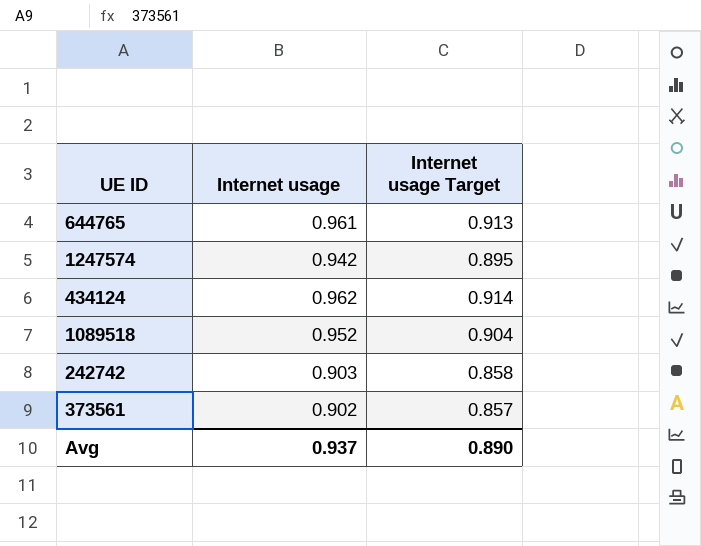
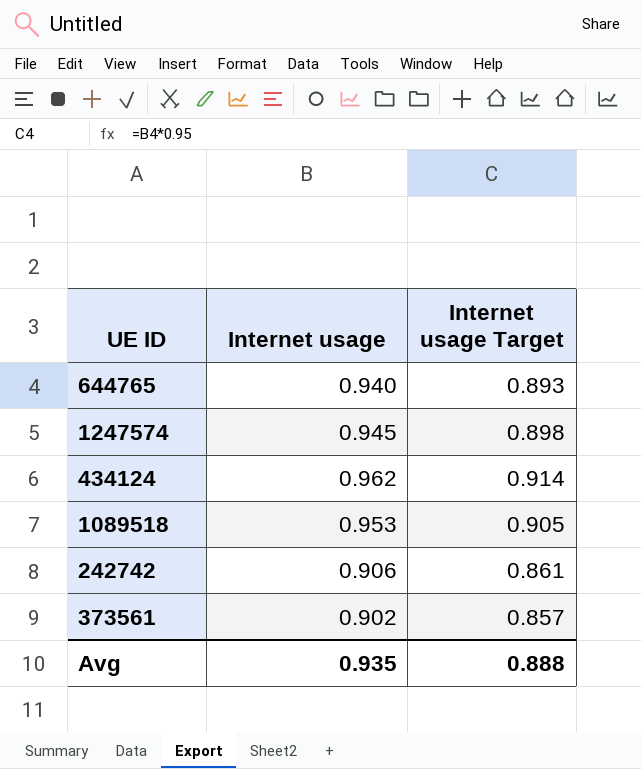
644765 | Internet usage: 0.961 -> 0.940
644765 | Internet usage Target: 0.913 -> 0.893
1247574 | Internet usage: 0.942 -> 0.945
1247574 | Internet usage Target: 0.895 -> 0.898
1089518 | Internet usage: 0.952 -> 0.953
1089518 | Internet usage Target: 0.904 -> 0.905
242742 | Internet usage: 0.903 -> 0.906
242742 | Internet usage Target: 0.858 -> 0.861
Avg | Internet usage: 0.937 -> 0.935
Avg | Internet usage Target: 0.890 -> 0.888

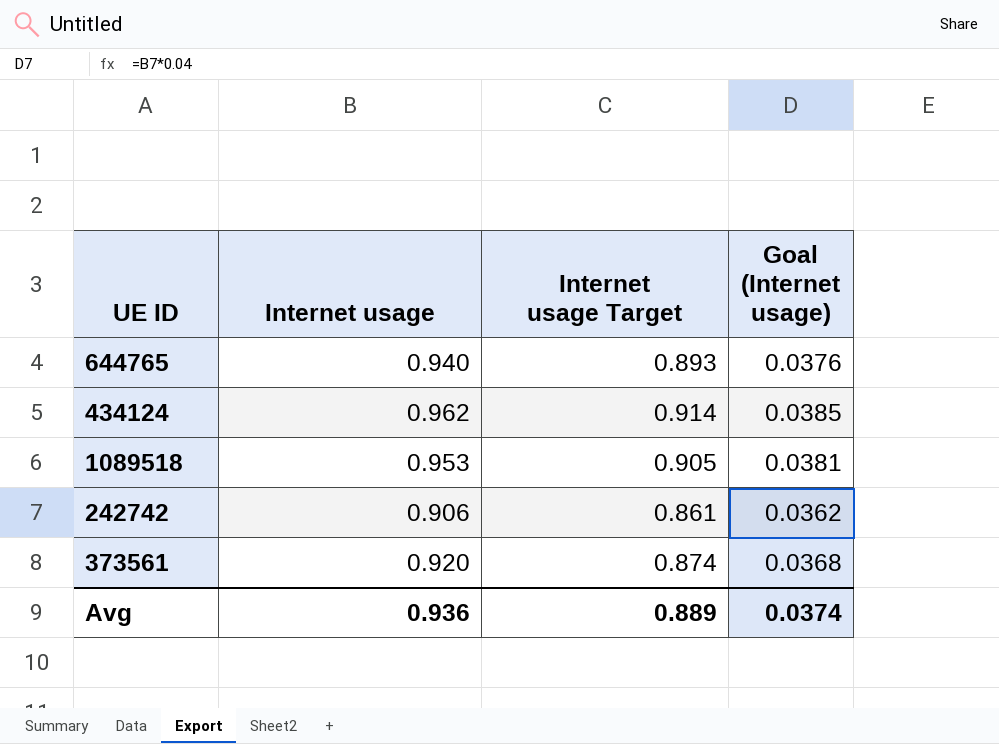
column Goal (Internet usage) | formula: none -> [Internet usage] * 0.04
row 1247574: 0.945 | 0.898 -> none
373561 | Internet usage: 0.902 -> 0.920
373561 | Internet usage Target: 0.857 -> 0.874
Avg | Internet usage: 0.935 -> 0.936
Avg | Internet usage Target: 0.888 -> 0.889

